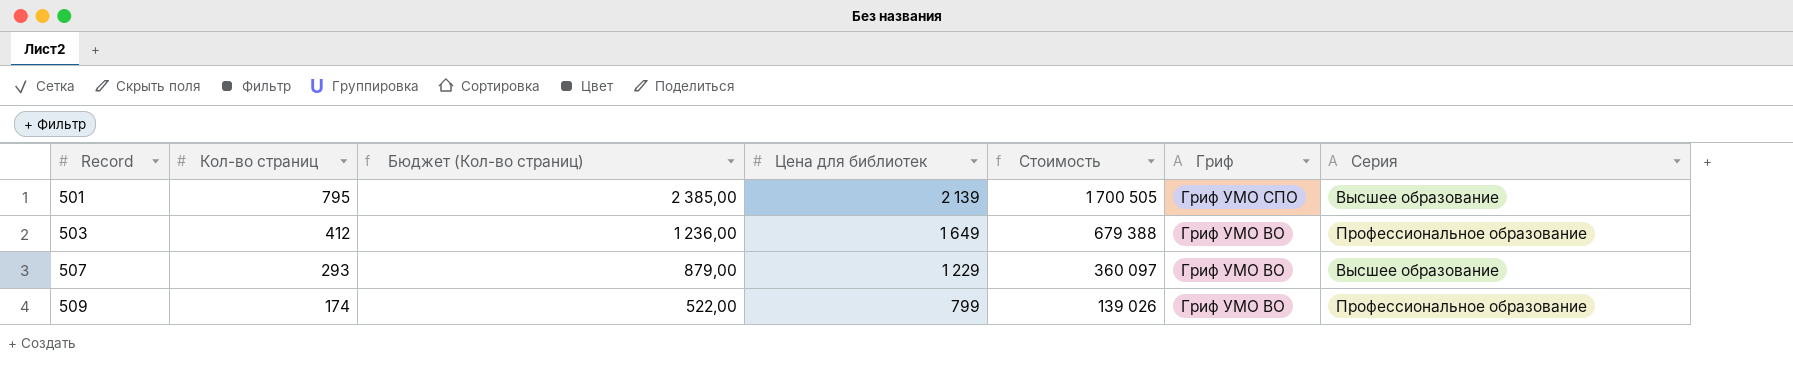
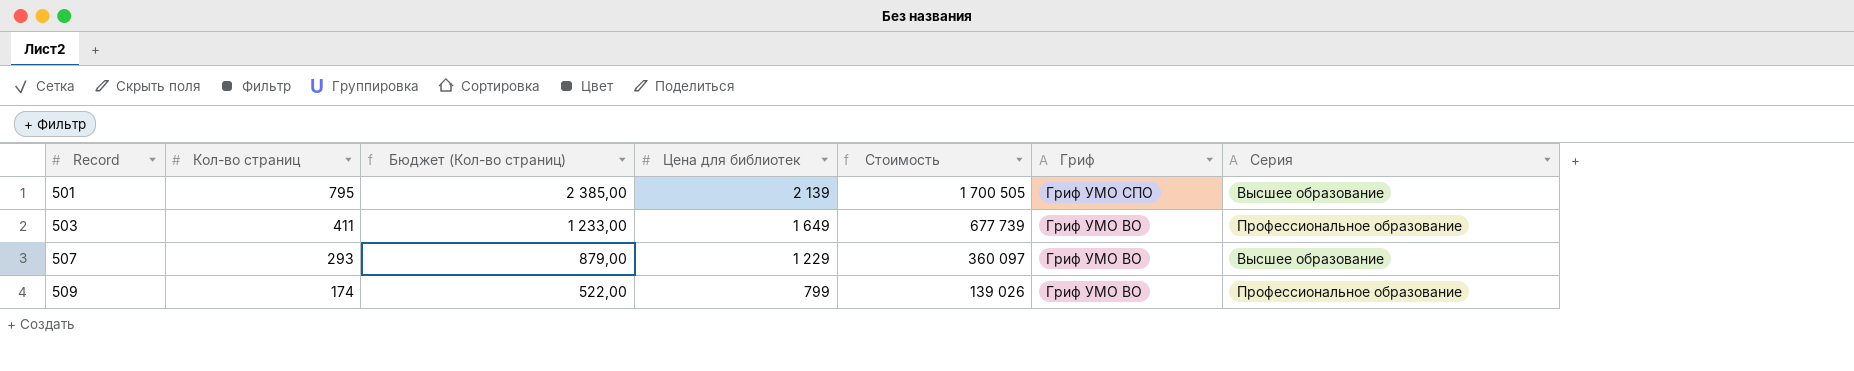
503 | Кол-во страниц: 412 -> 411
503 | Бюджет (Кол-во страниц): 1 236,00 -> 1 233,00
503 | Стоимость: 679 388 -> 677 739

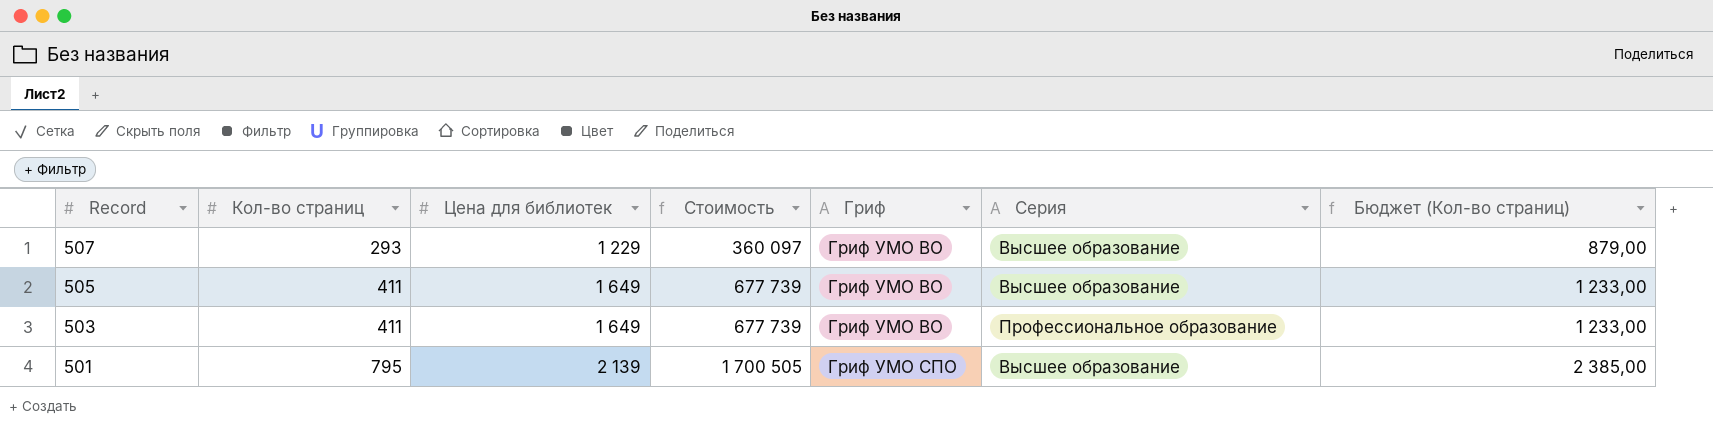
row order: Record ascending -> Record descending
column Бюджет (Кол-во страниц) | position: 3 -> 7
row 509: 174 | 522,00 | 799 | 139 026 | Гриф УМО ВО | Профессиональное образование -> none
row 505: none -> 411 | 1 649 | 677 739 | Гриф УМО ВО | Высшее образование | 1 233,00

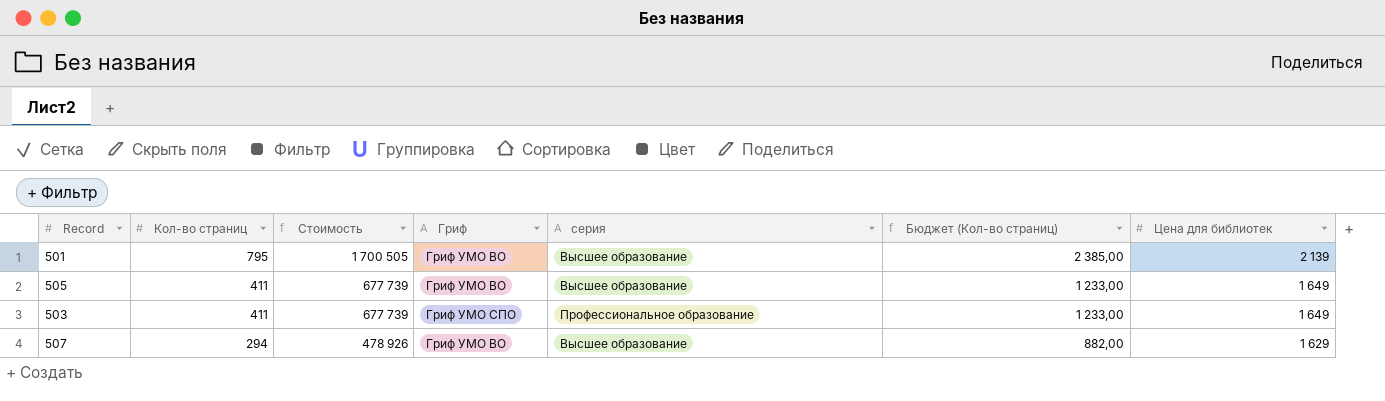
row order: Record descending -> Кол-во страниц descending
column name: Серия -> серия
column Цена для библиотек | position: 3 -> 7
501 | Гриф: Гриф УМО СПО -> Гриф УМО ВО
503 | Гриф: Гриф УМО ВО -> Гриф УМО СПО
507 | Кол-во страниц: 293 -> 294
507 | Стоимость: 360 097 -> 478 926
507 | Бюджет (Кол-во страниц): 879,00 -> 882,00
507 | Цена для библиотек: 1 229 -> 1 629

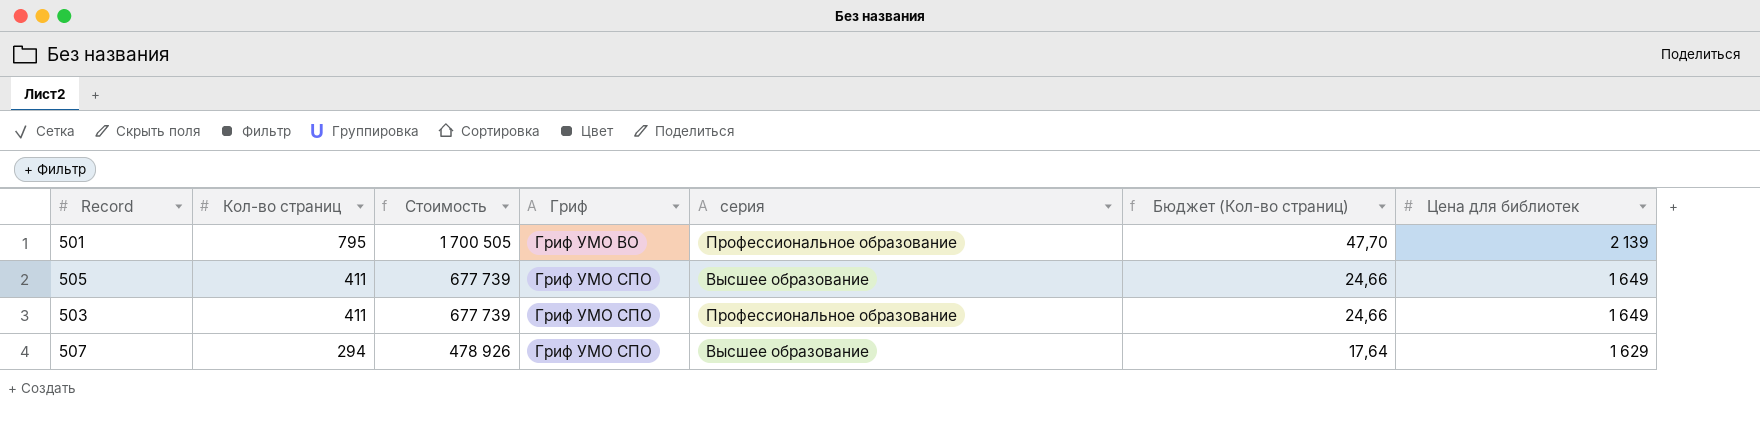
column Бюджет (Кол-во страниц) | formula: [Кол-во страниц] * 3 -> [Кол-во страниц] * 0,06
501 | серия: Высшее образование -> Профессиональное образование
505 | Гриф: Гриф УМО ВО -> Гриф УМО СПО
507 | Гриф: Гриф УМО ВО -> Гриф УМО СПО

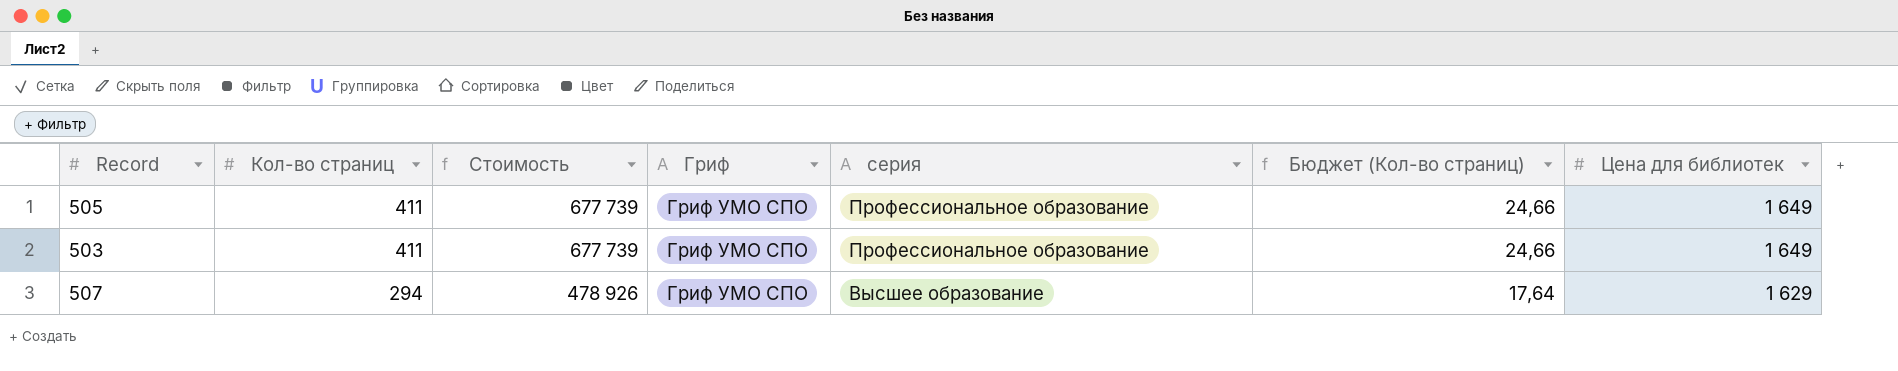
row 501: 795 | 1 700 505 | Гриф УМО ВО | Профессиональное образование | 47,70 | 2 139 -> none
505 | серия: Высшее образование -> Профессиональное образование

